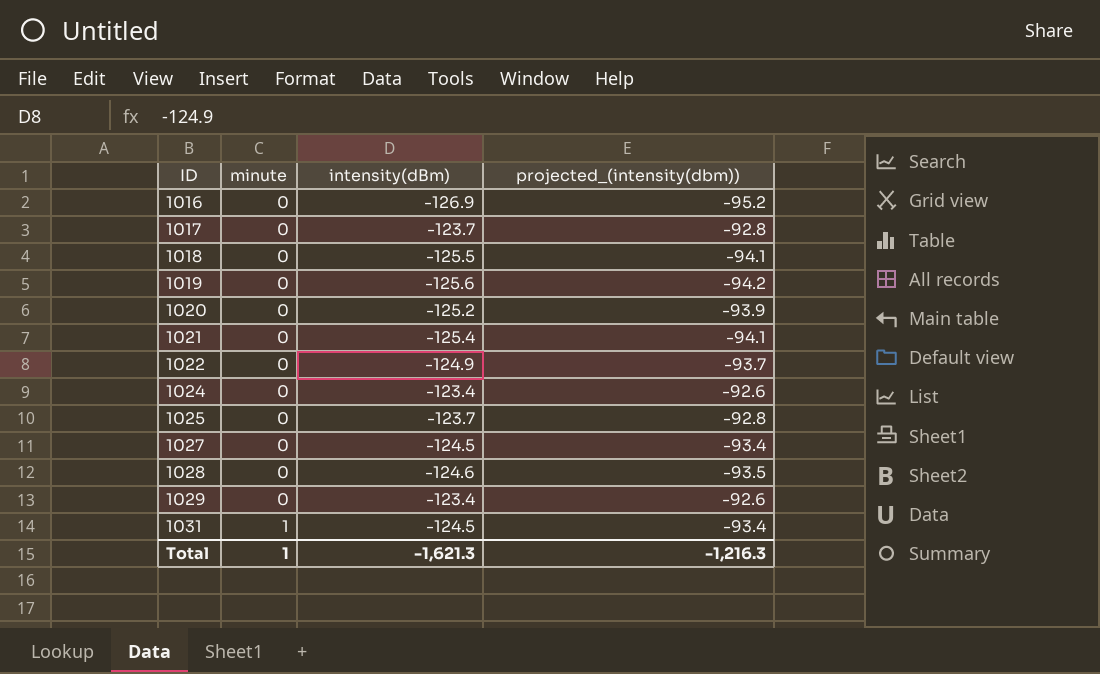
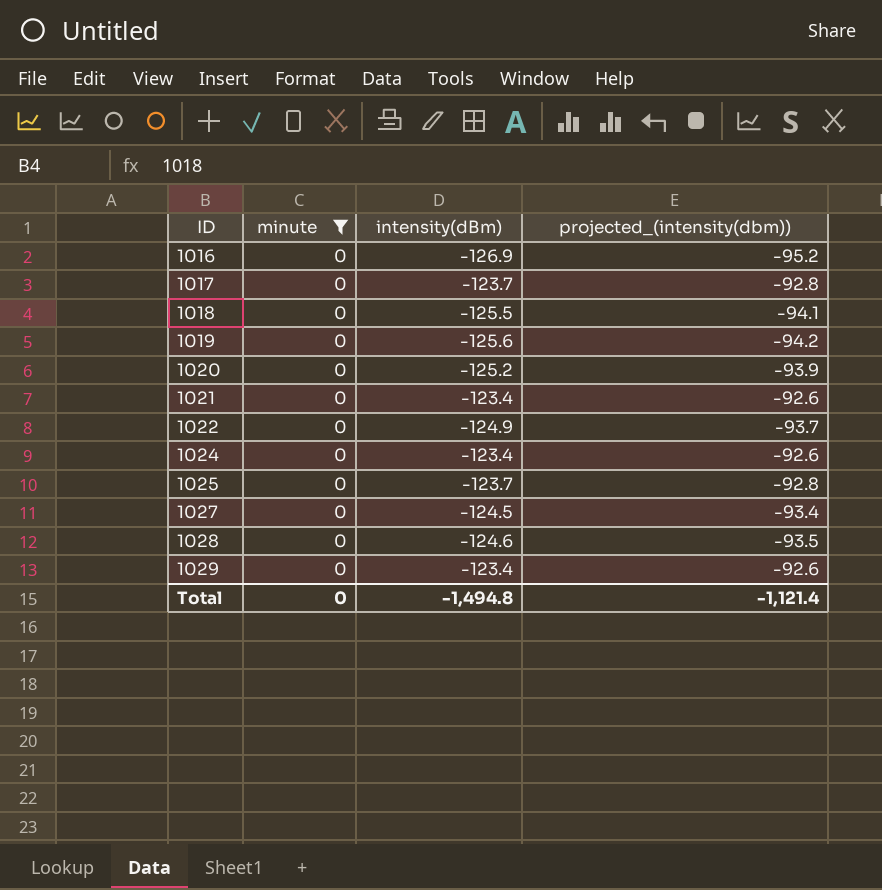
filter: none -> minute = 0
1021 | intensity(dBm): -125.4 -> -123.4
1021 | projected_(intensity(dbm)): -94.1 -> -92.6
Total | minute: 1 -> 0
Total | intensity(dBm): -1,621.3 -> -1,494.8
Total | projected_(intensity(dbm)): -1,216.3 -> -1,121.4

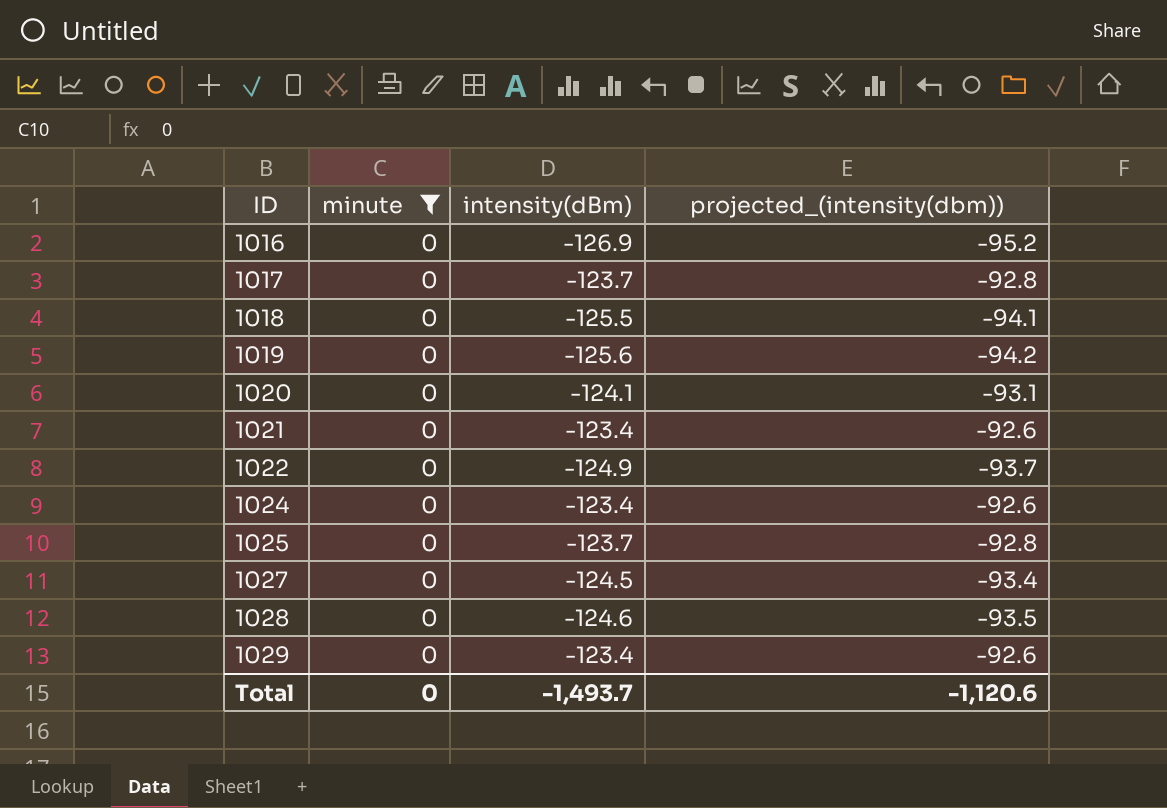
1020 | intensity(dBm): -125.2 -> -124.1
1020 | projected_(intensity(dbm)): -93.9 -> -93.1
Total | intensity(dBm): -1,494.8 -> -1,493.7
Total | projected_(intensity(dbm)): -1,121.4 -> -1,120.6

